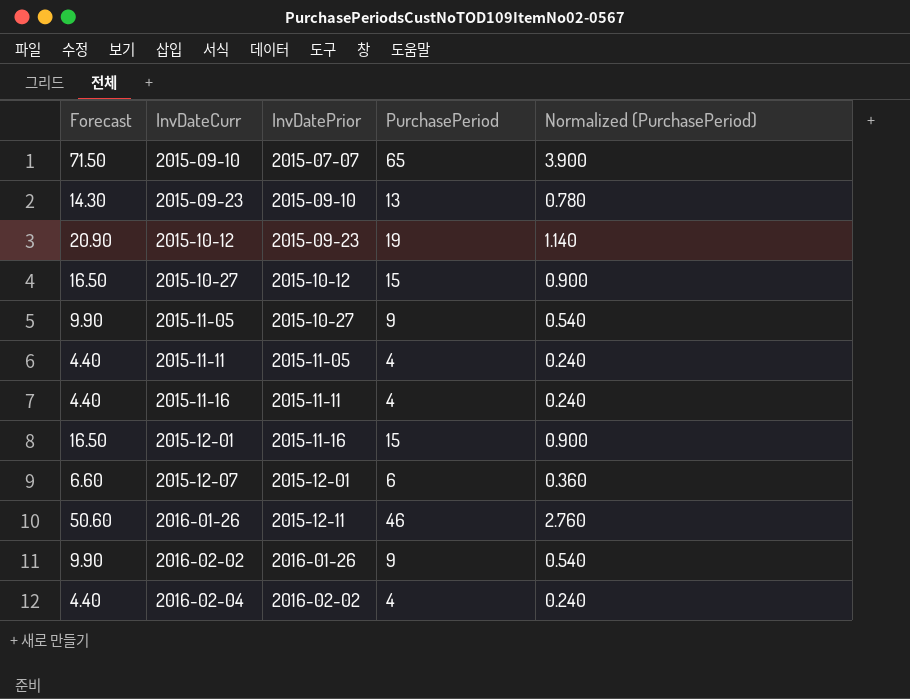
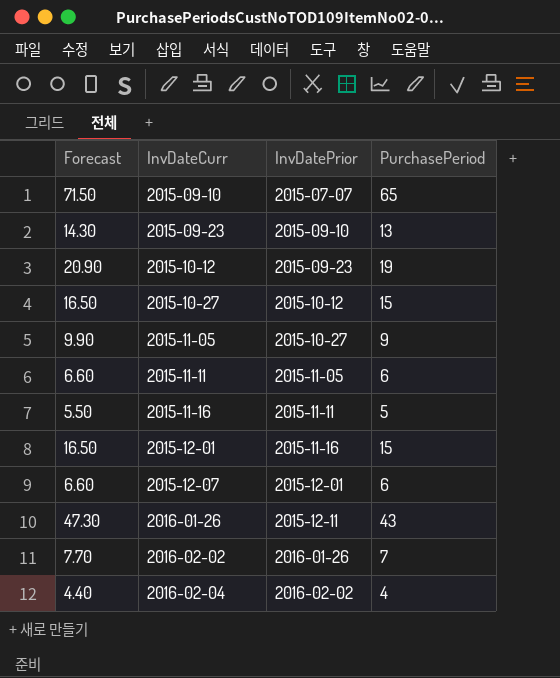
column Normalized (PurchasePeriod) | formula: [PurchasePeriod] * 0.06 -> none
2015-11-11 | Forecast: 4.40 -> 6.60
2015-11-11 | PurchasePeriod: 4 -> 6
2015-11-16 | Forecast: 4.40 -> 5.50
2015-11-16 | PurchasePeriod: 4 -> 5
2016-01-26 | Forecast: 50.60 -> 47.30
2016-01-26 | PurchasePeriod: 46 -> 43
2016-02-02 | Forecast: 9.90 -> 7.70
2016-02-02 | PurchasePeriod: 9 -> 7

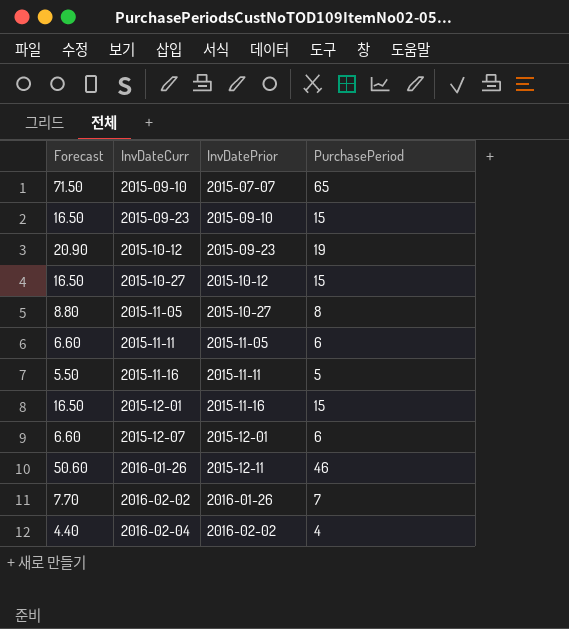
2015-09-23 | Forecast: 14.30 -> 16.50
2015-09-23 | PurchasePeriod: 13 -> 15
2015-11-05 | Forecast: 9.90 -> 8.80
2015-11-05 | PurchasePeriod: 9 -> 8
2016-01-26 | Forecast: 47.30 -> 50.60
2016-01-26 | PurchasePeriod: 43 -> 46

